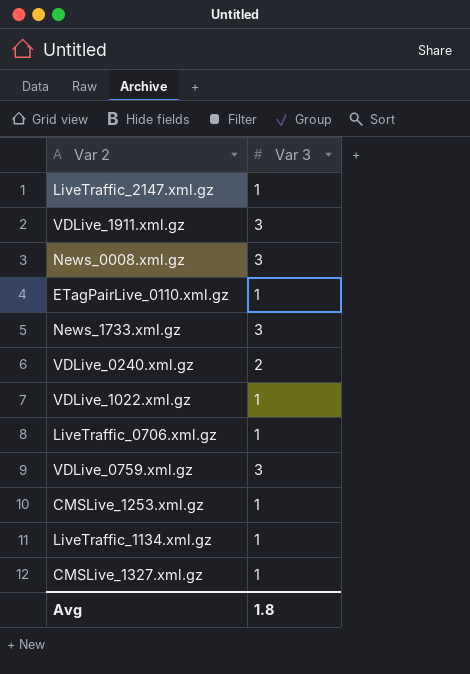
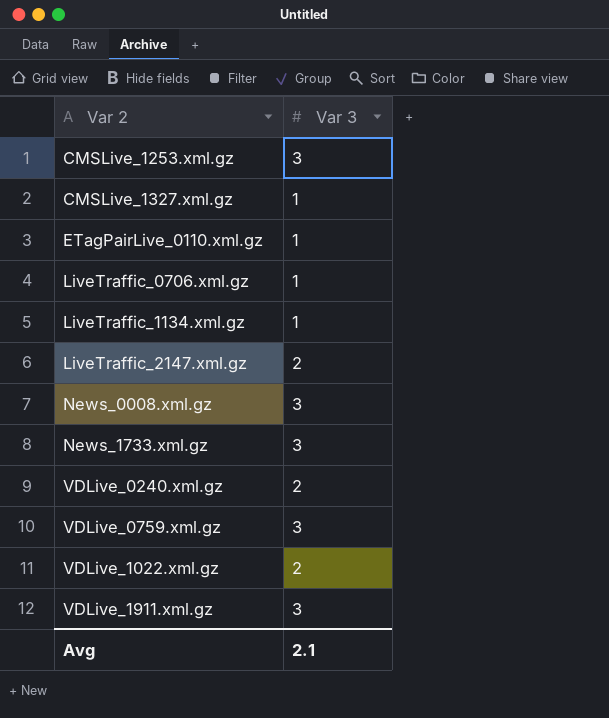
row order: none -> Var 2 ascending
CMSLive_1253.xml.gz | Var 3: 1 -> 3
LiveTraffic_2147.xml.gz | Var 3: 1 -> 2
VDLive_1022.xml.gz | Var 3: 1 -> 2
Avg | Var 3: 1.8 -> 2.1

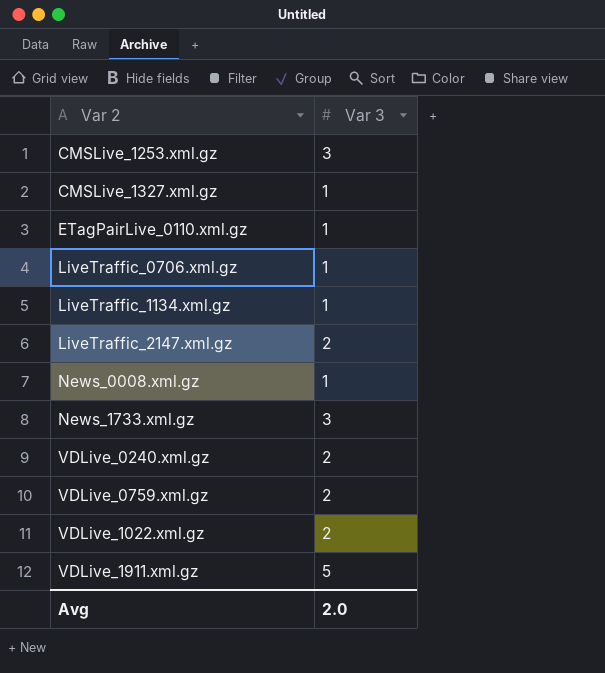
News_0008.xml.gz | Var 3: 3 -> 1
VDLive_0759.xml.gz | Var 3: 3 -> 2
VDLive_1911.xml.gz | Var 3: 3 -> 5
Avg | Var 3: 2.1 -> 2.0

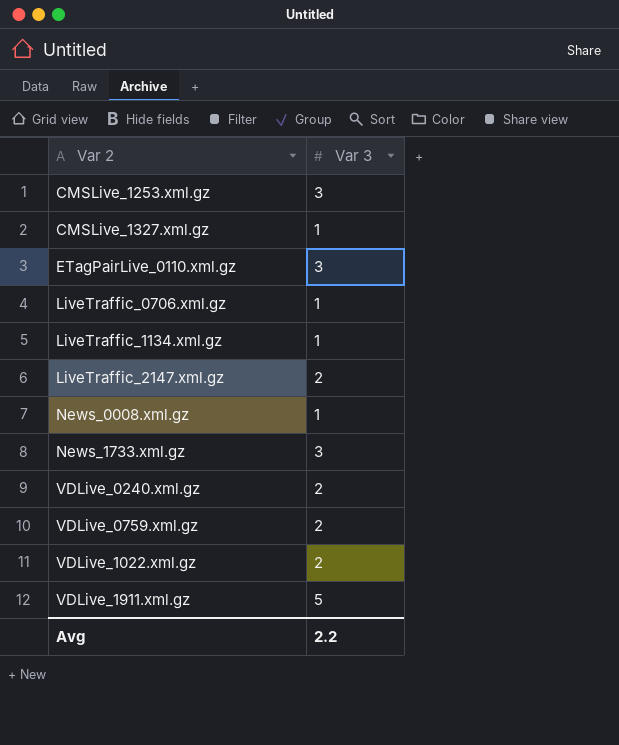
ETagPairLive_0110.xml.gz | Var 3: 1 -> 3
Avg | Var 3: 2.0 -> 2.2

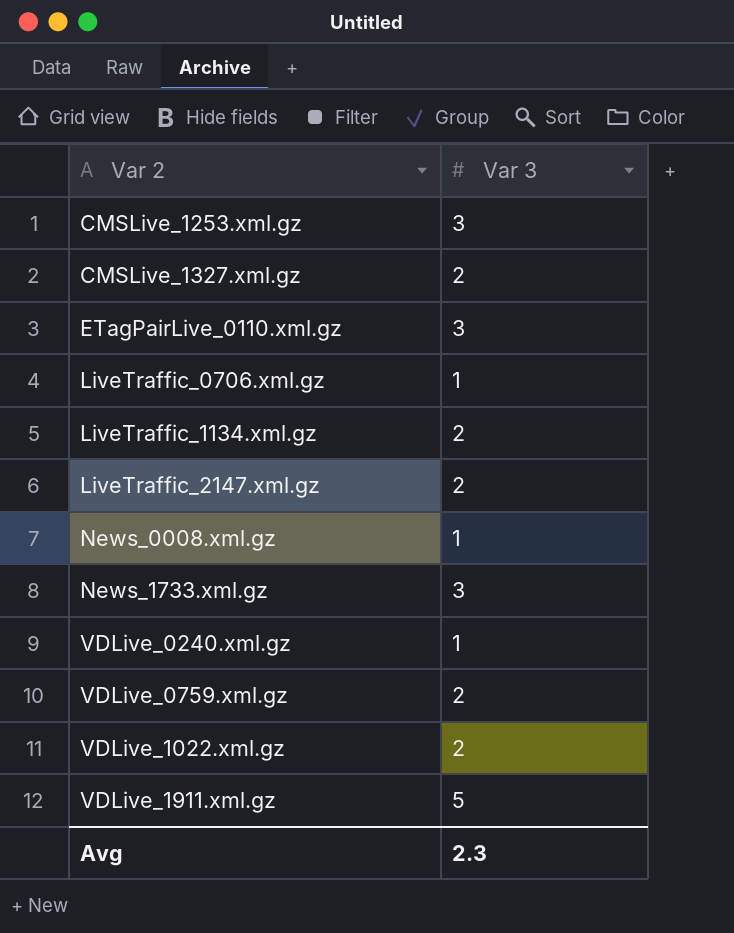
CMSLive_1327.xml.gz | Var 3: 1 -> 2
LiveTraffic_1134.xml.gz | Var 3: 1 -> 2
VDLive_0240.xml.gz | Var 3: 2 -> 1
Avg | Var 3: 2.2 -> 2.3

